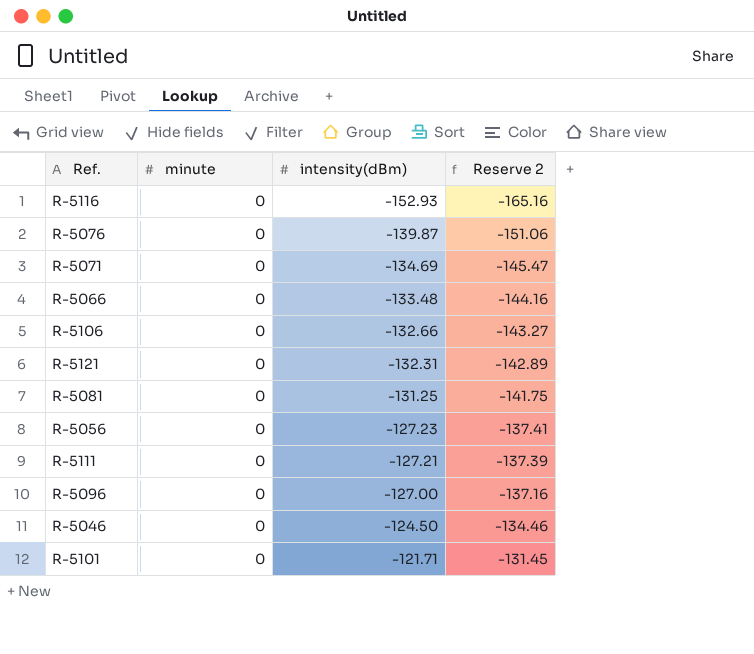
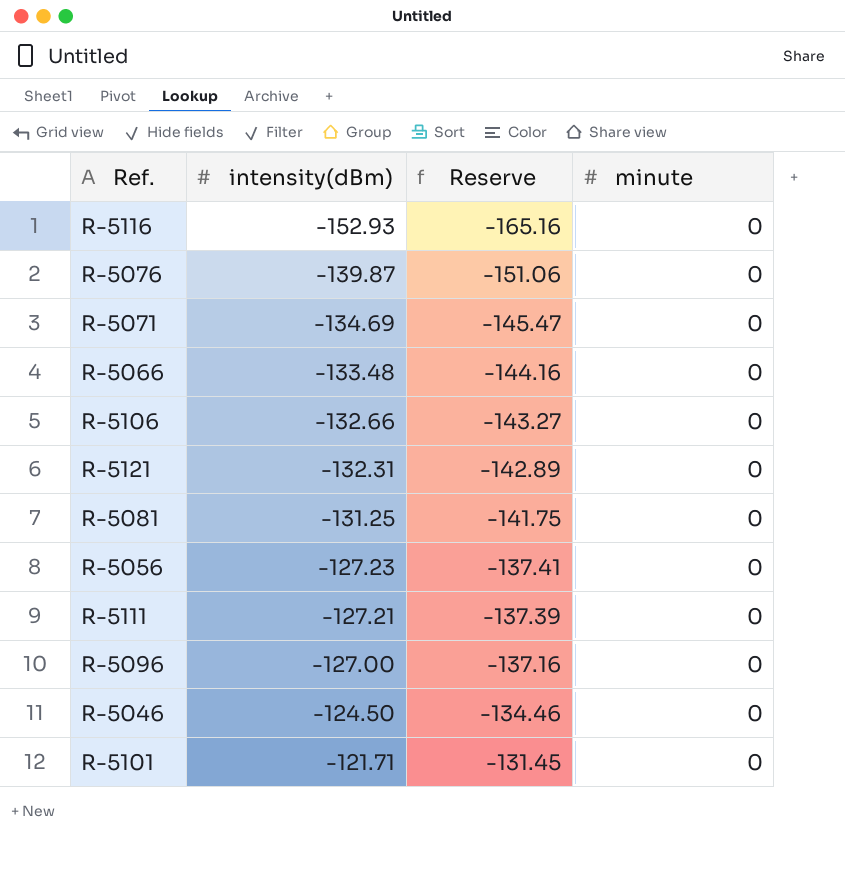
column name: Reserve 2 -> Reserve
column minute | position: 2 -> 4

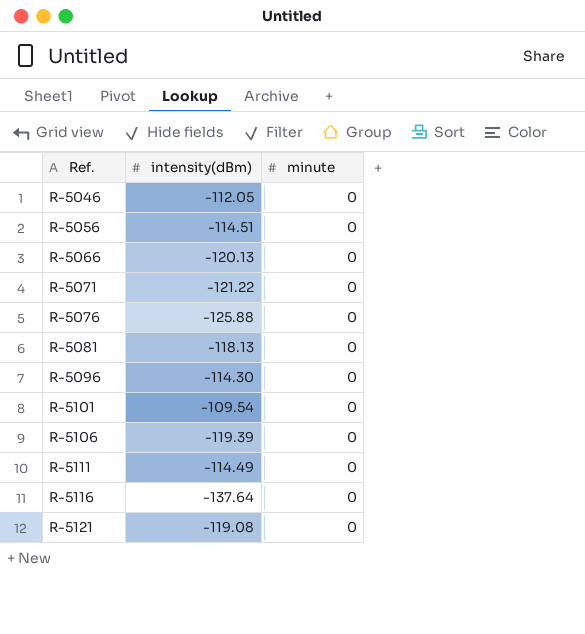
row order: intensity(dBm) ascending -> Ref. ascending
column Reserve | formula: [intensity(dBm)] * 1.08 -> none
R-5046 | intensity(dBm): -124.50 -> -112.05
R-5056 | intensity(dBm): -127.23 -> -114.51
R-5066 | intensity(dBm): -133.48 -> -120.13
R-5071 | intensity(dBm): -134.69 -> -121.22
R-5076 | intensity(dBm): -139.87 -> -125.88
R-5081 | intensity(dBm): -131.25 -> -118.13
R-5096 | intensity(dBm): -127.00 -> -114.30
R-5101 | intensity(dBm): -121.71 -> -109.54
R-5106 | intensity(dBm): -132.66 -> -119.39
R-5111 | intensity(dBm): -127.21 -> -114.49
R-5116 | intensity(dBm): -152.93 -> -137.64
R-5121 | intensity(dBm): -132.31 -> -119.08

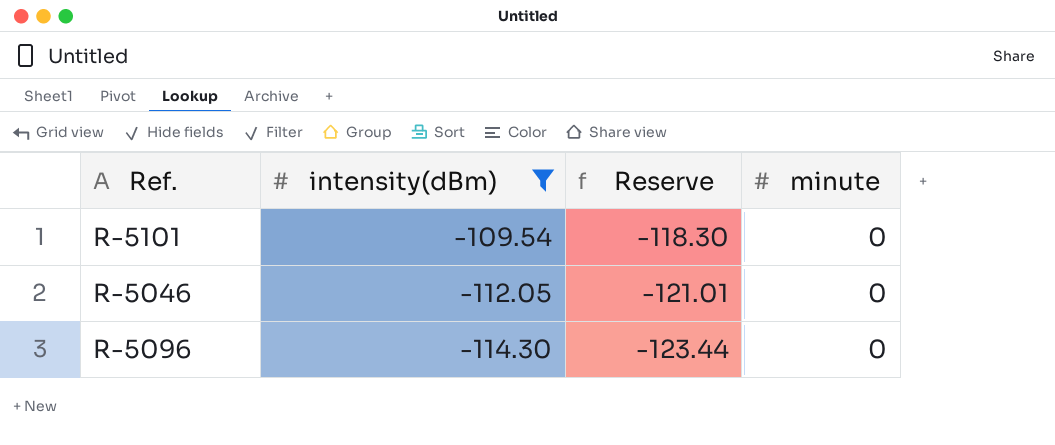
filter: none -> intensity(dBm) >= -114.30
row order: Ref. ascending -> intensity(dBm) descending
column Reserve | formula: none -> [intensity(dBm)] * 1.08

